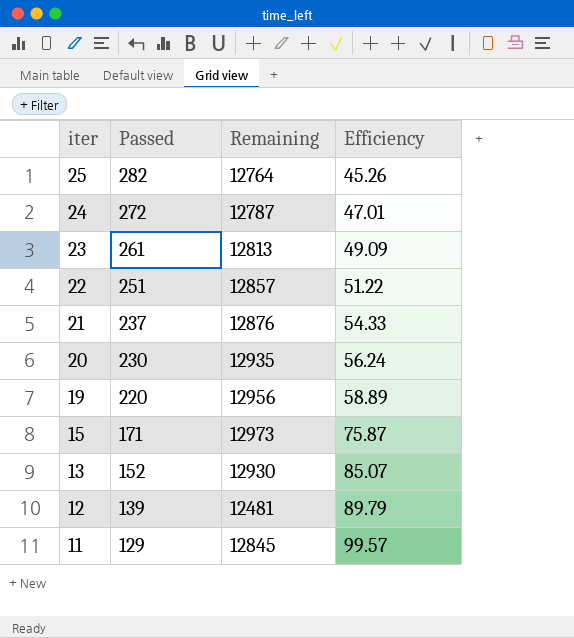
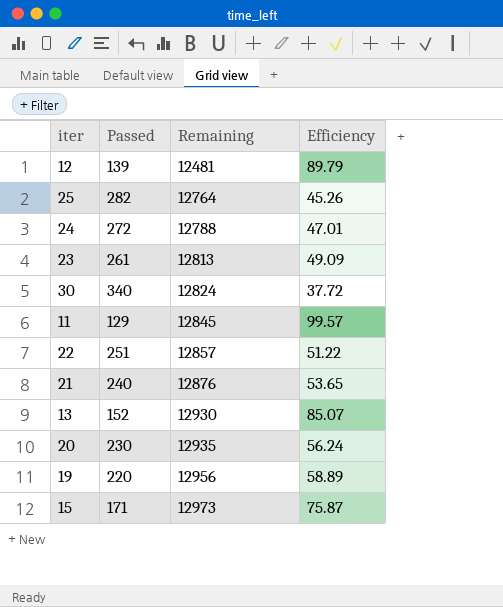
row order: iter descending -> Remaining ascending
24 | Remaining: 12787 -> 12788
row 30: none -> 340 | 12824 | 37.72
21 | Passed: 237 -> 240
21 | Efficiency: 54.33 -> 53.65

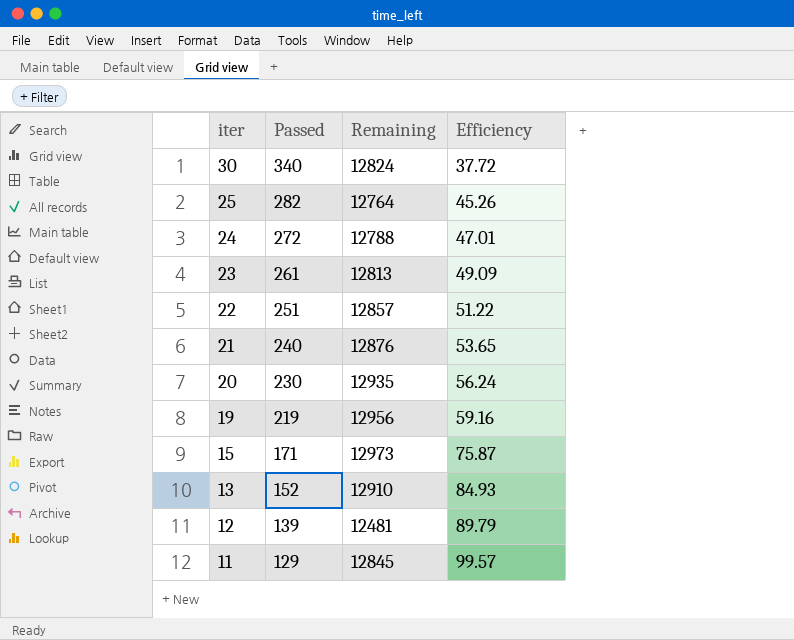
row order: Remaining ascending -> iter descending
19 | Passed: 220 -> 219
19 | Efficiency: 58.89 -> 59.16
13 | Remaining: 12930 -> 12910
13 | Efficiency: 85.07 -> 84.93

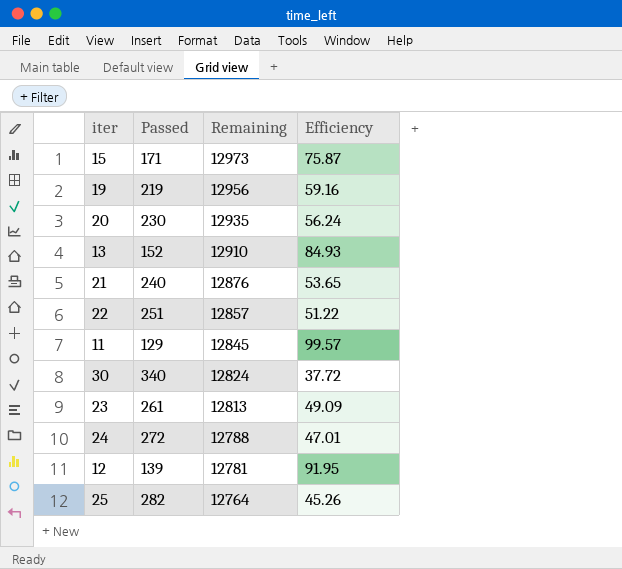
row order: iter descending -> Remaining descending
12 | Remaining: 12481 -> 12781
12 | Efficiency: 89.79 -> 91.95

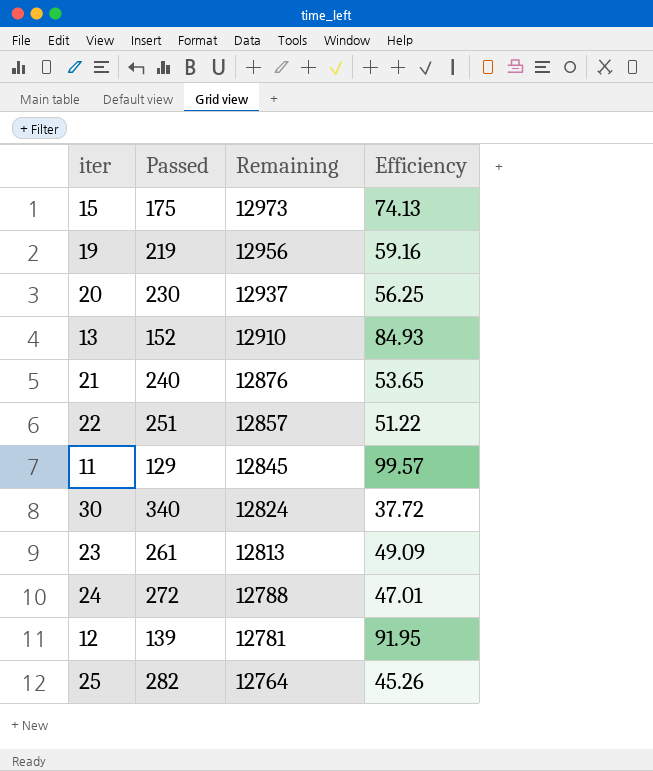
15 | Passed: 171 -> 175
15 | Efficiency: 75.87 -> 74.13
20 | Remaining: 12935 -> 12937
20 | Efficiency: 56.24 -> 56.25

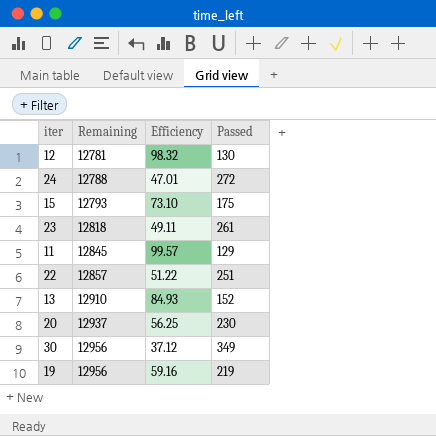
row order: Remaining descending -> Remaining ascending
column Passed | position: 2 -> 4
row 21: 240 | 12876 | 53.65 -> none
row 25: 282 | 12764 | 45.26 -> none
12 | Efficiency: 91.95 -> 98.32
12 | Passed: 139 -> 130
15 | Remaining: 12973 -> 12793
15 | Efficiency: 74.13 -> 73.10
23 | Remaining: 12813 -> 12818
23 | Efficiency: 49.09 -> 49.11
30 | Remaining: 12824 -> 12956
30 | Efficiency: 37.72 -> 37.12
30 | Passed: 340 -> 349

